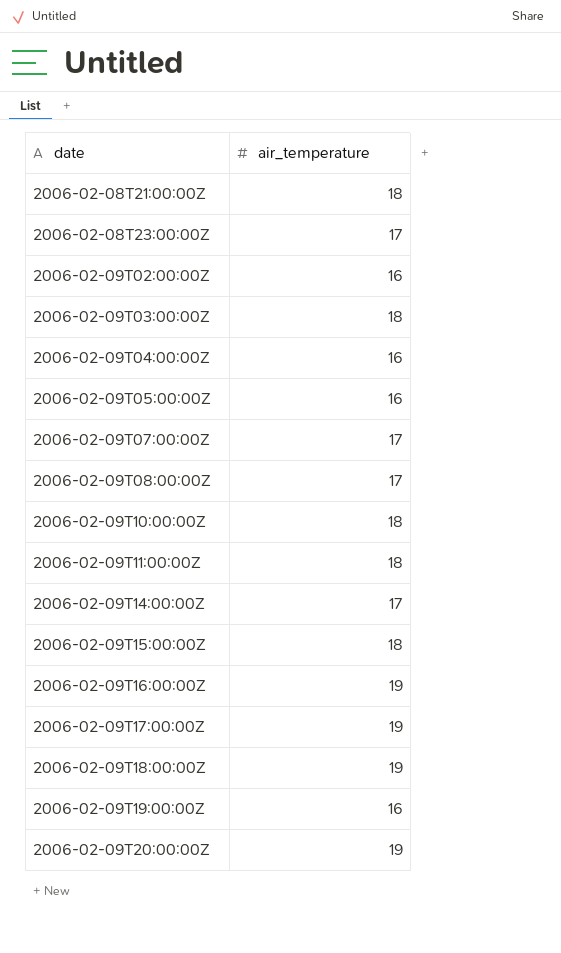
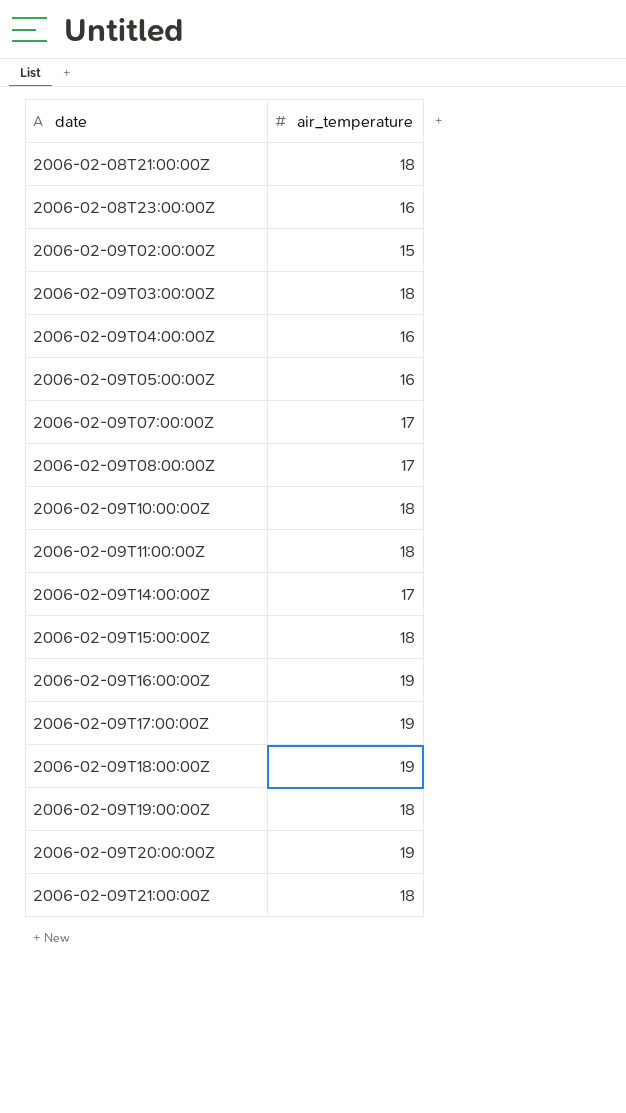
2006-02-08T23:00:00Z | air_temperature: 17 -> 16
2006-02-09T02:00:00Z | air_temperature: 16 -> 15
2006-02-09T19:00:00Z | air_temperature: 16 -> 18
row 2006-02-09T21:00:00Z: none -> 18

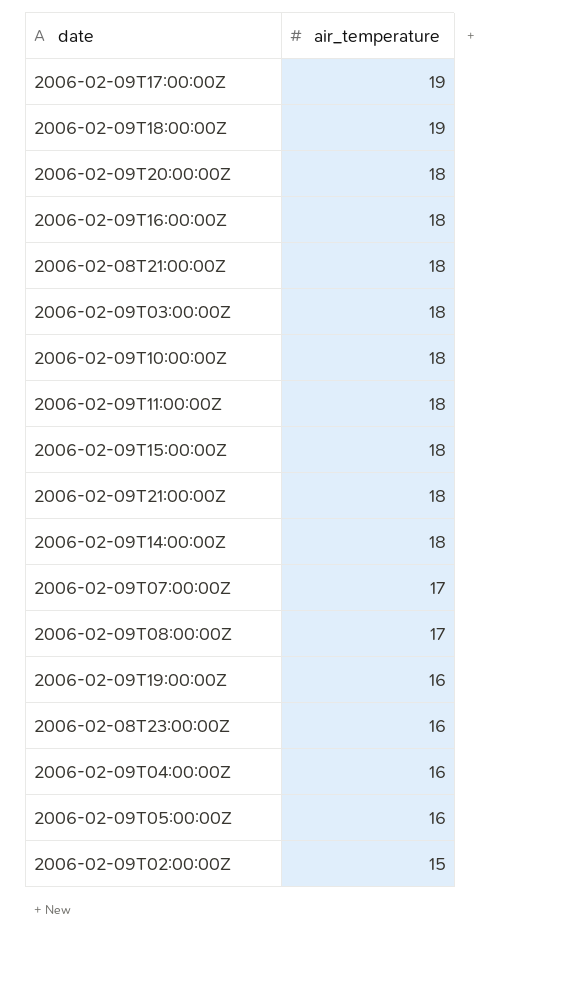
row order: date ascending -> air_temperature descending
2006-02-09T20:00:00Z | air_temperature: 19 -> 18
2006-02-09T16:00:00Z | air_temperature: 19 -> 18
2006-02-09T14:00:00Z | air_temperature: 17 -> 18
2006-02-09T19:00:00Z | air_temperature: 18 -> 16

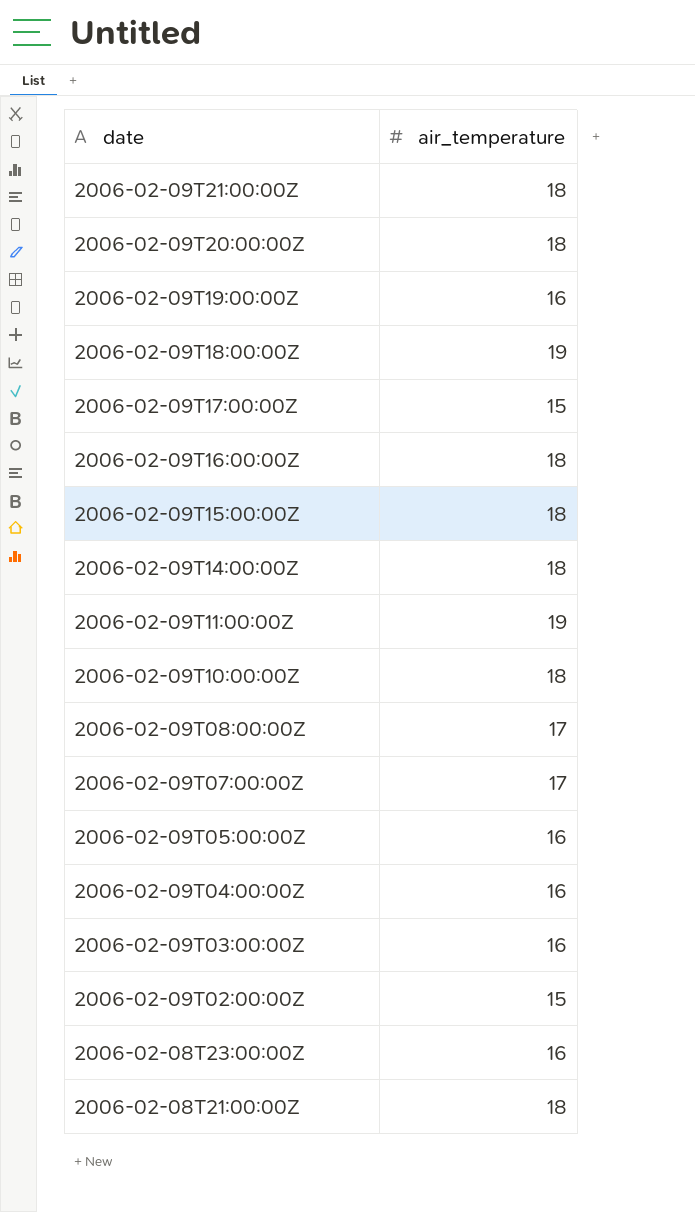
row order: air_temperature descending -> date descending
2006-02-09T17:00:00Z | air_temperature: 19 -> 15
2006-02-09T11:00:00Z | air_temperature: 18 -> 19
2006-02-09T03:00:00Z | air_temperature: 18 -> 16

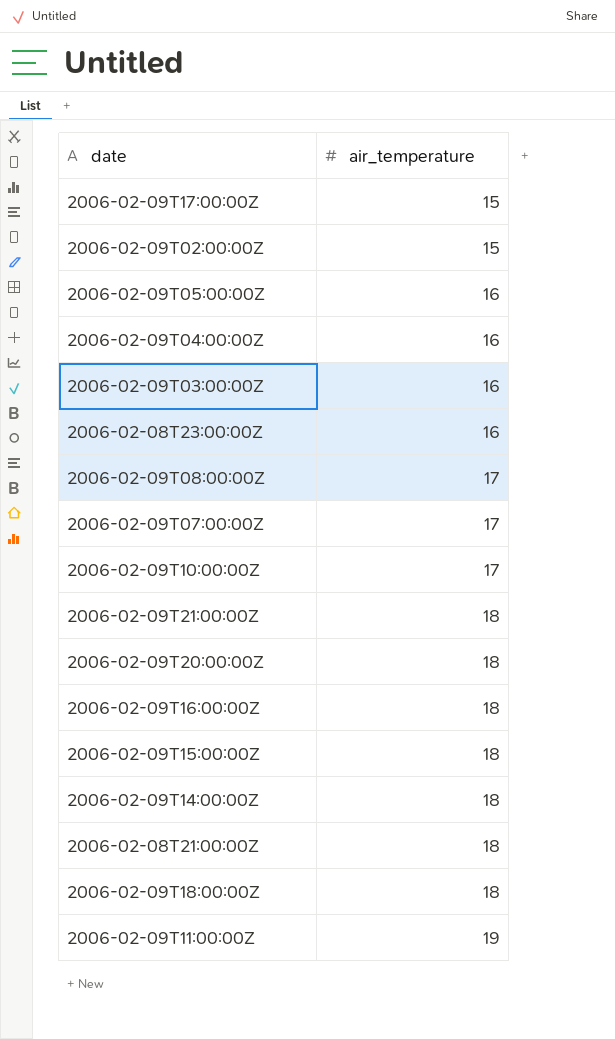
row order: date descending -> air_temperature ascending
row 2006-02-09T19:00:00Z: 16 -> none
2006-02-09T10:00:00Z | air_temperature: 18 -> 17
2006-02-09T18:00:00Z | air_temperature: 19 -> 18

